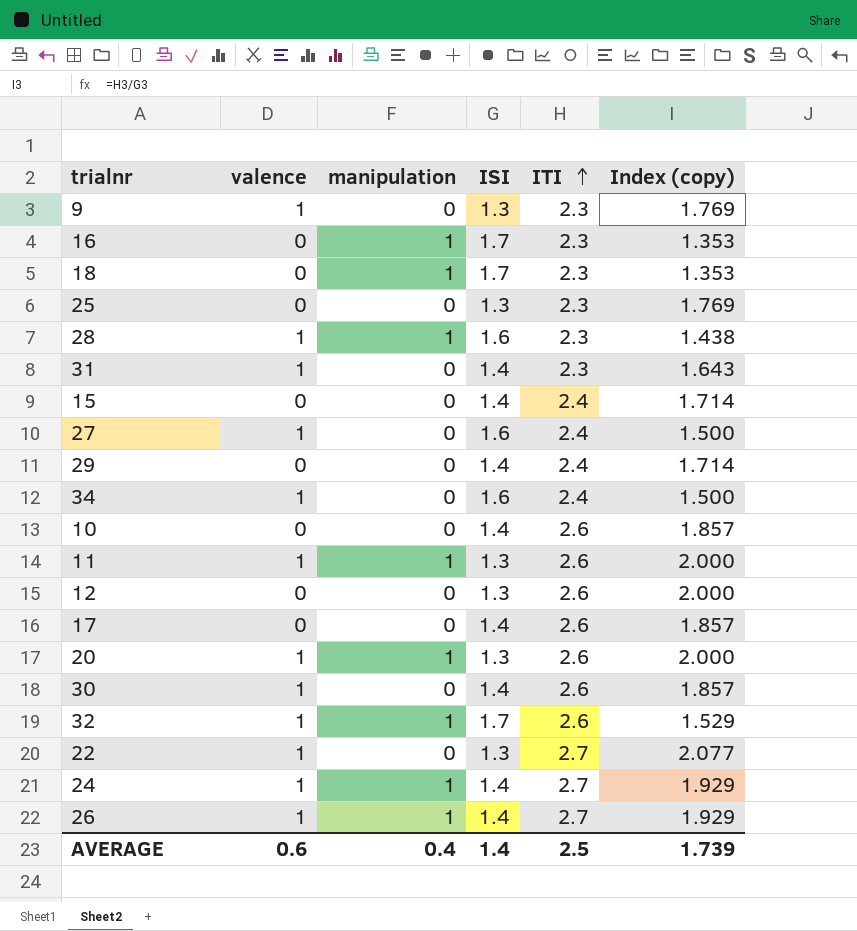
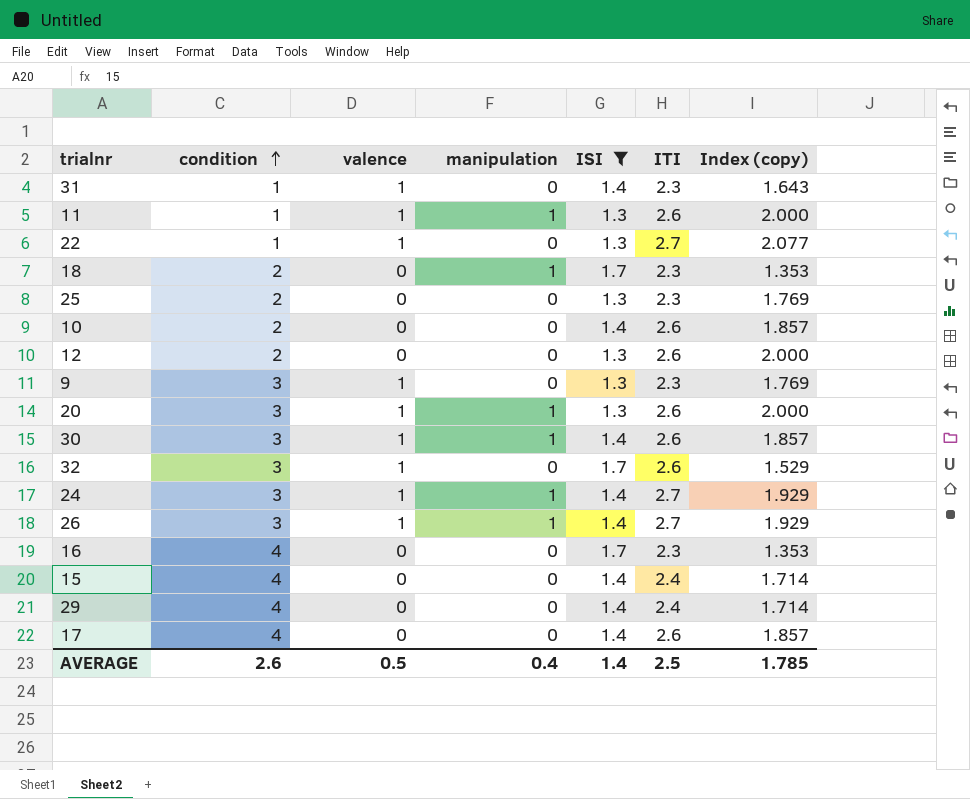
filter: none -> ISI != 1.6
row order: ITI ascending -> condition ascending
column condition | position: none -> 2
30 | manipulation: 0 -> 1
32 | manipulation: 1 -> 0
16 | manipulation: 1 -> 0
AVERAGE | valence: 0.6 -> 0.5
AVERAGE | Index (copy): 1.739 -> 1.785

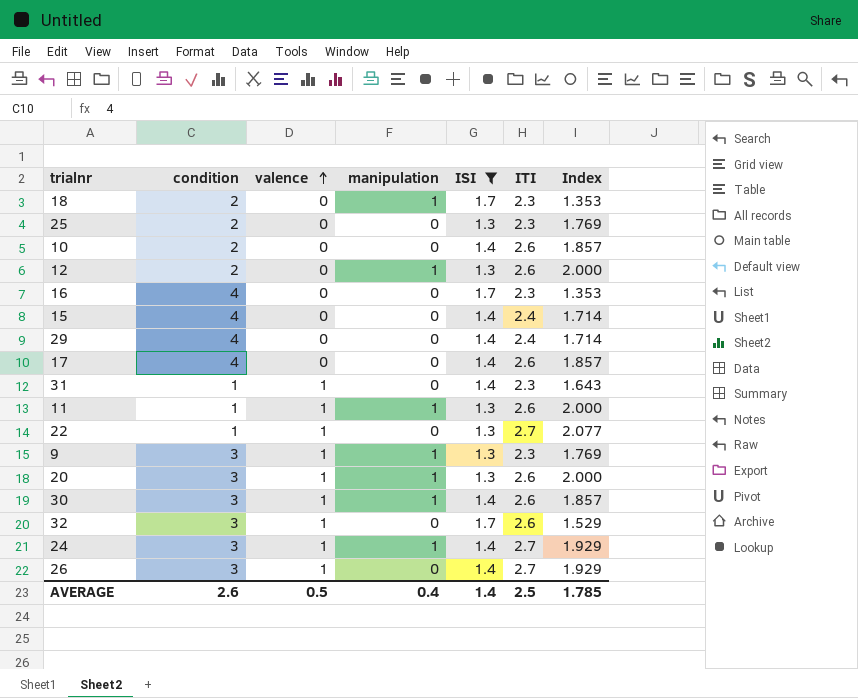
row order: condition ascending -> valence ascending
column name: Index (copy) -> Index
12 | manipulation: 0 -> 1
9 | manipulation: 0 -> 1
26 | manipulation: 1 -> 0

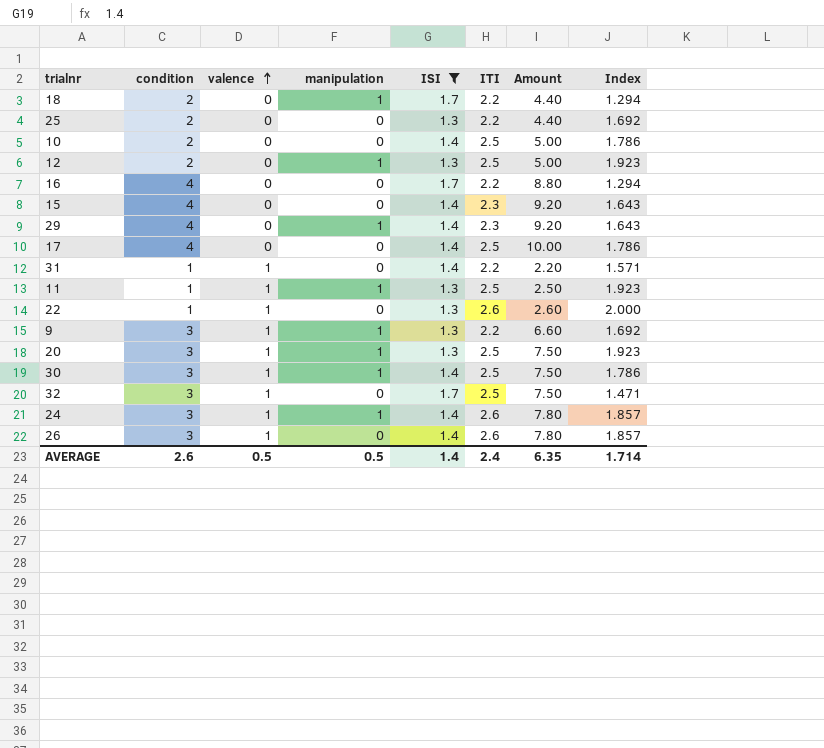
column Amount | formula: none -> [condition] * [ITI]
18 | ITI: 2.3 -> 2.2
18 | Index: 1.353 -> 1.294
25 | ITI: 2.3 -> 2.2
25 | Index: 1.769 -> 1.692
10 | ITI: 2.6 -> 2.5
10 | Index: 1.857 -> 1.786
12 | ITI: 2.6 -> 2.5
12 | Index: 2.000 -> 1.923
16 | ITI: 2.3 -> 2.2
16 | Index: 1.353 -> 1.294
15 | ITI: 2.4 -> 2.3
15 | Index: 1.714 -> 1.643
29 | manipulation: 0 -> 1
29 | ITI: 2.4 -> 2.3
29 | Index: 1.714 -> 1.643
17 | ITI: 2.6 -> 2.5
17 | Index: 1.857 -> 1.786
31 | ITI: 2.3 -> 2.2
31 | Index: 1.643 -> 1.571
11 | ITI: 2.6 -> 2.5
11 | Index: 2.000 -> 1.923
22 | ITI: 2.7 -> 2.6
22 | Index: 2.077 -> 2.000
9 | ITI: 2.3 -> 2.2
9 | Index: 1.769 -> 1.692
20 | ITI: 2.6 -> 2.5
20 | Index: 2.000 -> 1.923
30 | ITI: 2.6 -> 2.5
30 | Index: 1.857 -> 1.786
32 | ITI: 2.6 -> 2.5
32 | Index: 1.529 -> 1.471
24 | ITI: 2.7 -> 2.6
24 | Index: 1.929 -> 1.857
26 | ITI: 2.7 -> 2.6
26 | Index: 1.929 -> 1.857
AVERAGE | manipulation: 0.4 -> 0.5
AVERAGE | ITI: 2.5 -> 2.4
AVERAGE | Index: 1.785 -> 1.714

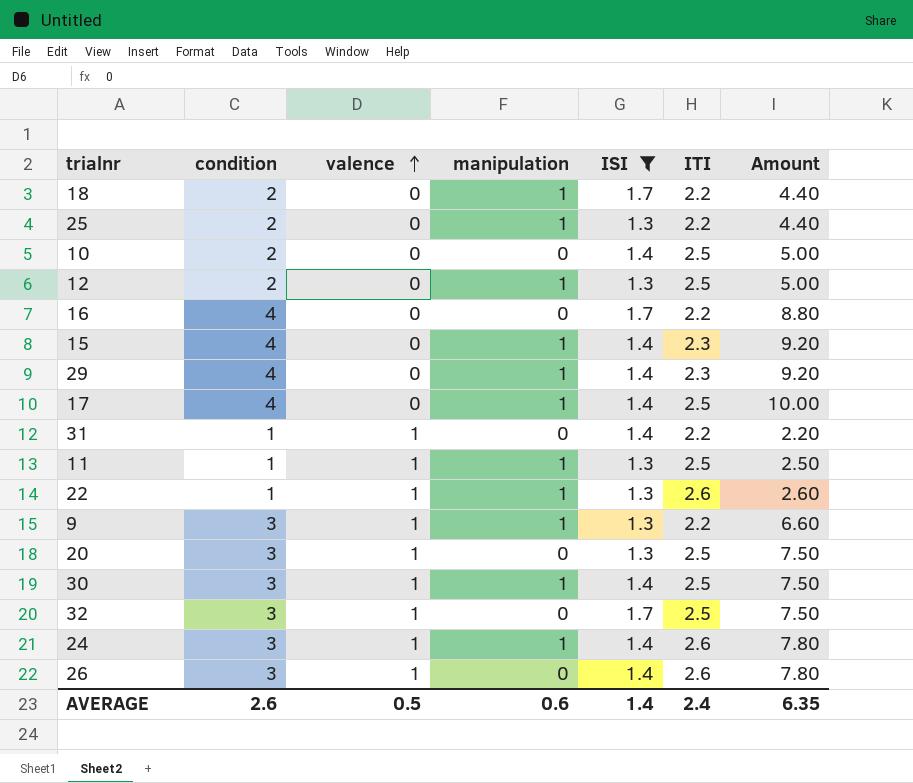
column Index | formula: [ITI] / [ISI] -> none
25 | manipulation: 0 -> 1
15 | manipulation: 0 -> 1
17 | manipulation: 0 -> 1
22 | manipulation: 0 -> 1
20 | manipulation: 1 -> 0
AVERAGE | manipulation: 0.5 -> 0.6

